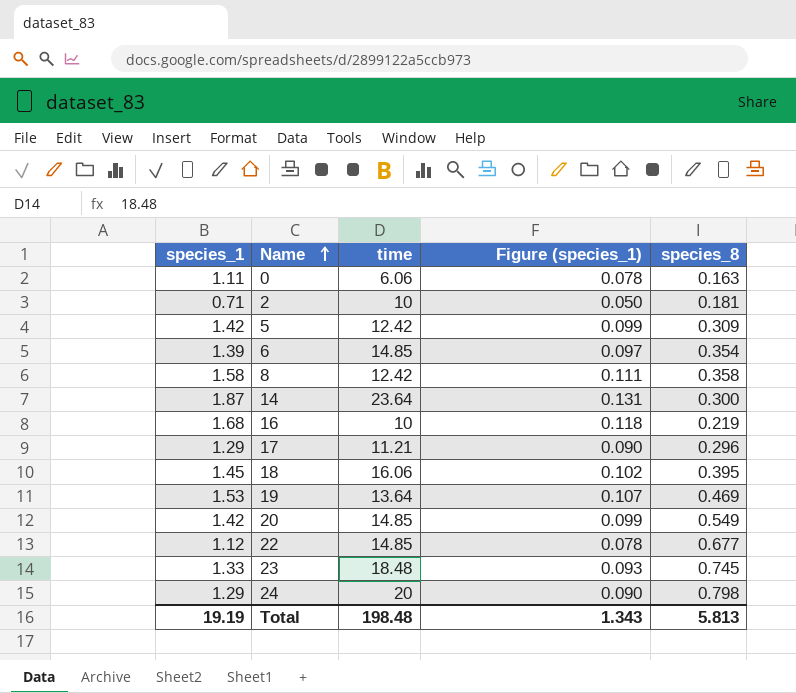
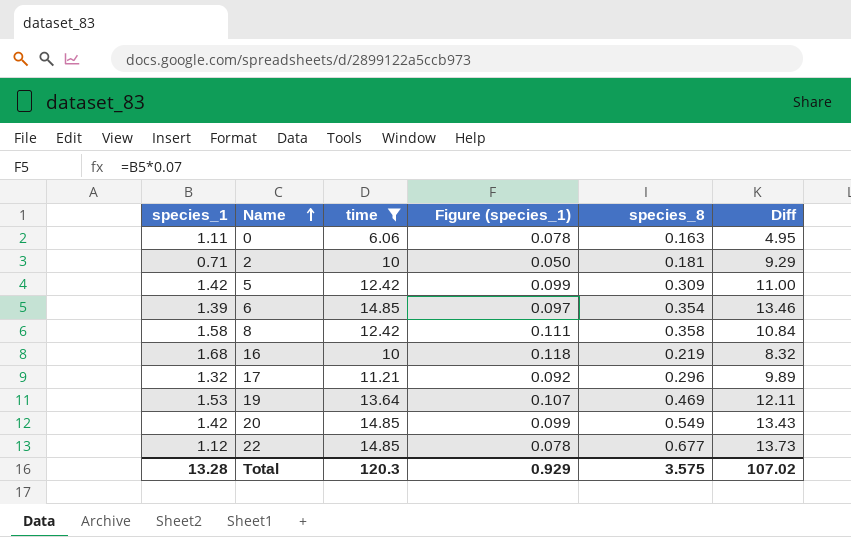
filter: none -> time <= 14.85
column Diff | formula: none -> [time] - [species_1]
17 | species_1: 1.29 -> 1.32
17 | Figure (species_1): 0.090 -> 0.092
Total | species_1: 19.19 -> 13.28
Total | time: 198.48 -> 120.3
Total | Figure (species_1): 1.343 -> 0.929
Total | species_8: 5.813 -> 3.575

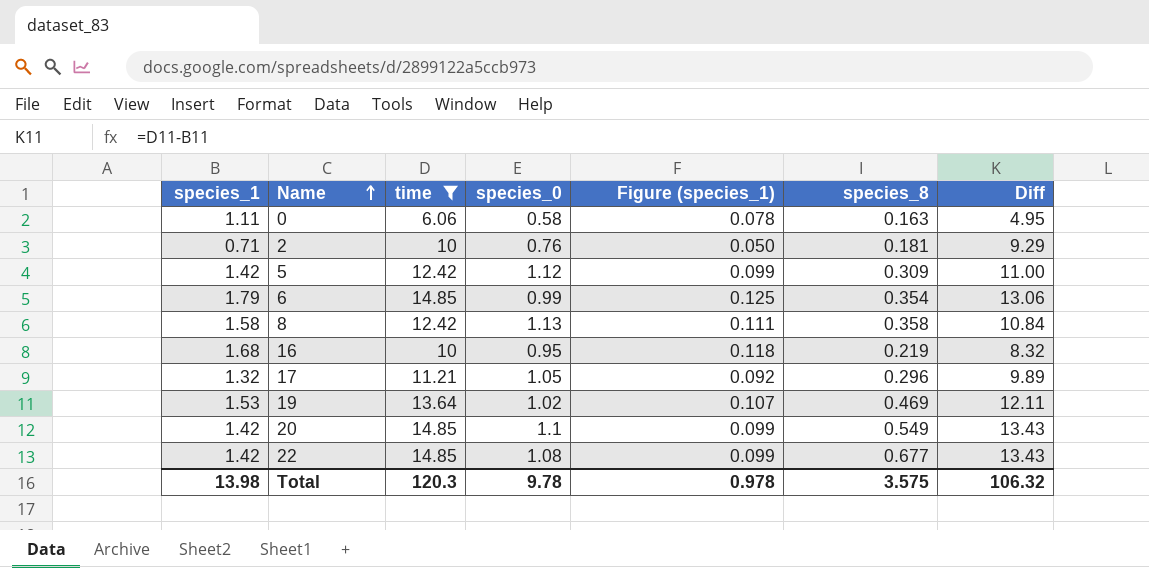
column species_0 | position: none -> 4
6 | species_1: 1.39 -> 1.79
6 | Figure (species_1): 0.097 -> 0.125
6 | Diff: 13.46 -> 13.06
22 | species_1: 1.12 -> 1.42
22 | Figure (species_1): 0.078 -> 0.099
22 | Diff: 13.73 -> 13.43
Total | species_1: 13.28 -> 13.98
Total | Figure (species_1): 0.929 -> 0.978
Total | Diff: 107.02 -> 106.32

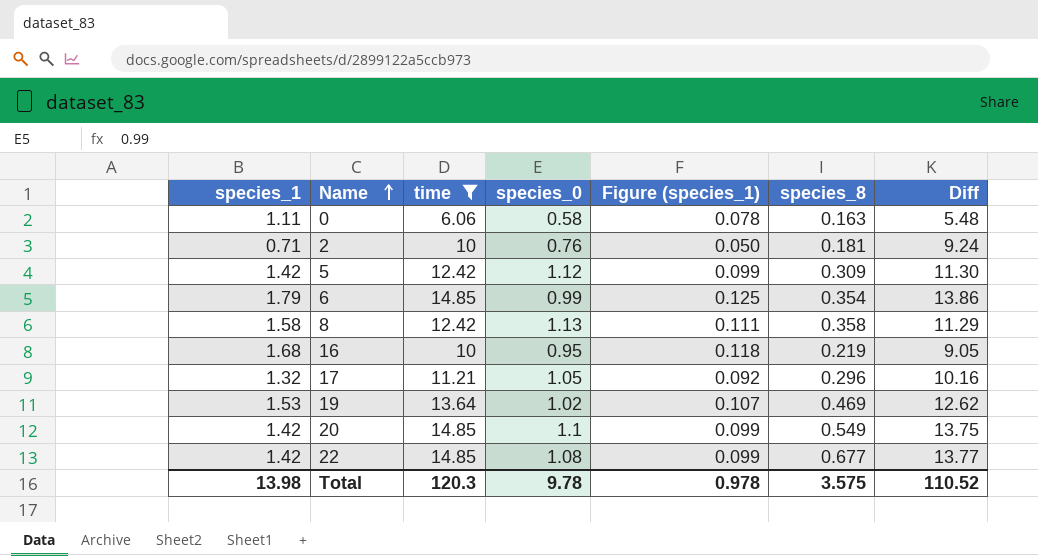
column Diff | formula: [time] - [species_1] -> [time] - [species_0]
Total | Diff: 106.32 -> 110.52

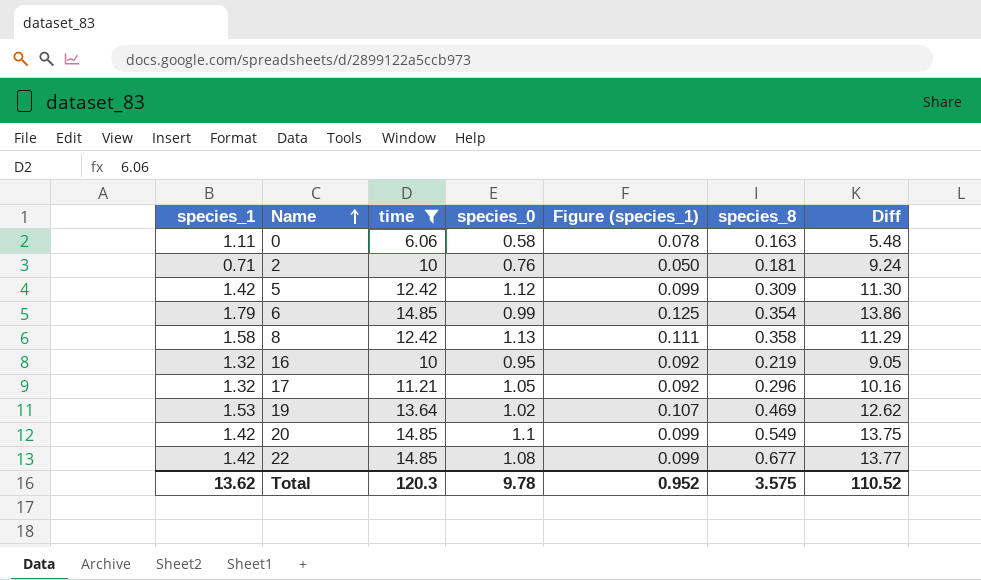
16 | species_1: 1.68 -> 1.32
16 | Figure (species_1): 0.118 -> 0.092
Total | species_1: 13.98 -> 13.62
Total | Figure (species_1): 0.978 -> 0.952

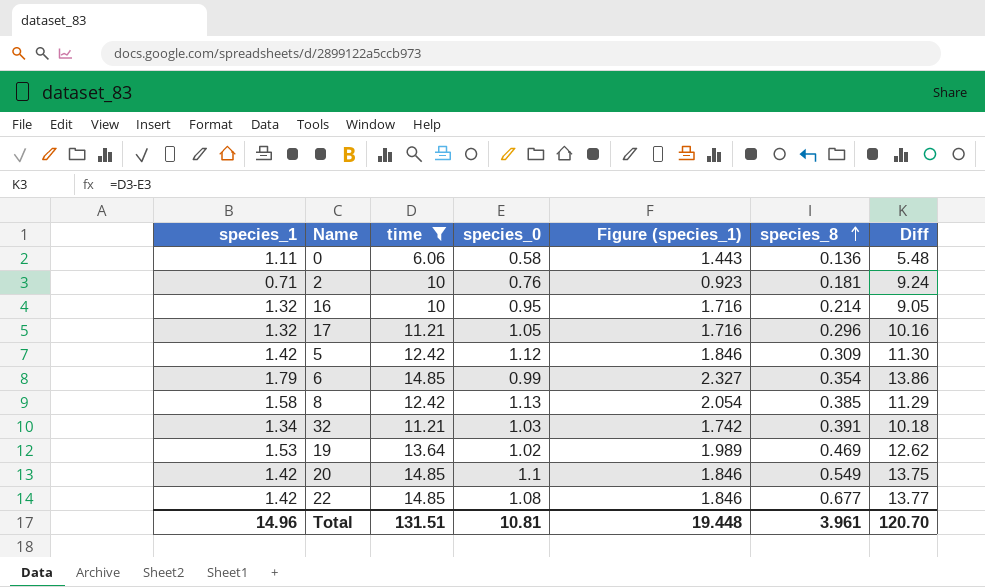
row order: Name ascending -> species_8 ascending
column Figure (species_1) | formula: [species_1] * 0.07 -> [species_1] * 1.3
0 | species_8: 0.163 -> 0.136
16 | species_8: 0.219 -> 0.214
8 | species_8: 0.358 -> 0.385
row 32: none -> 1.34 | 11.21 | 1.03 | 1.742 | 0.391 | 10.18
Total | species_1: 13.62 -> 14.96
Total | time: 120.3 -> 131.51
Total | species_0: 9.78 -> 10.81
Total | Figure (species_1): 0.952 -> 19.448
Total | species_8: 3.575 -> 3.961
Total | Diff: 110.52 -> 120.70

